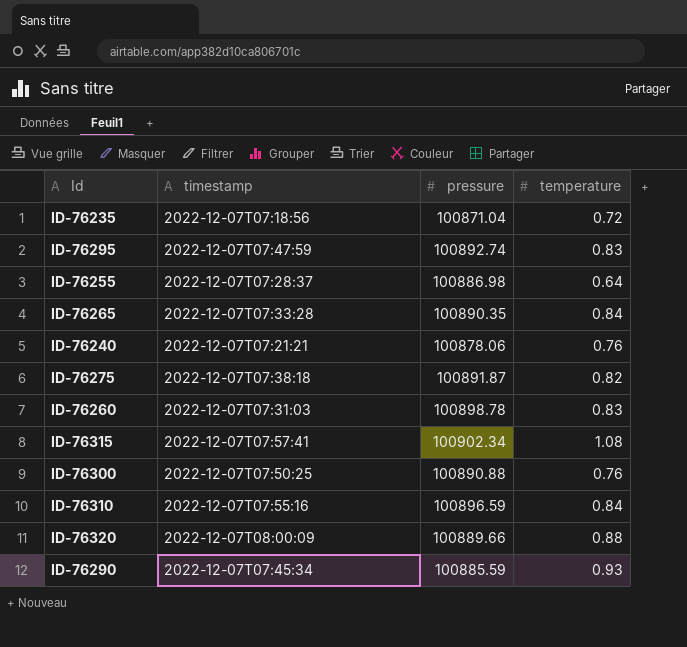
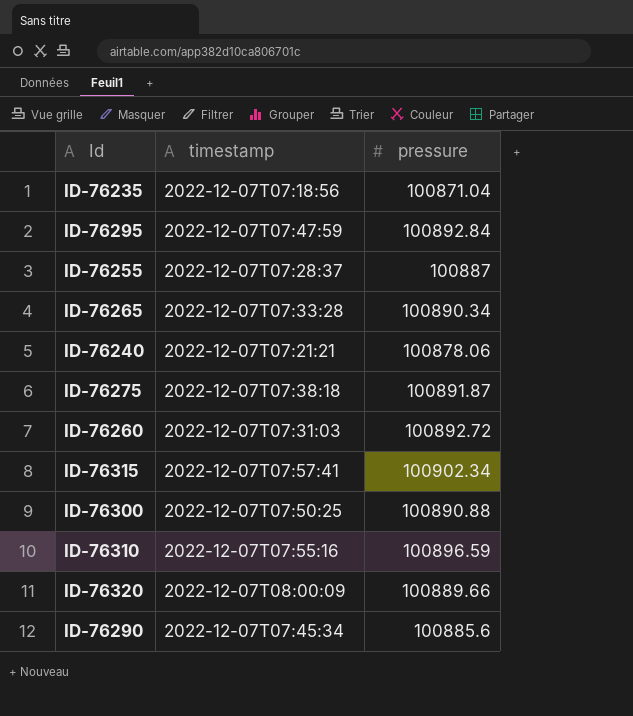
column temperature | position: 4 -> none
ID-76295 | pressure: 100892.74 -> 100892.84
ID-76255 | pressure: 100886.98 -> 100887
ID-76265 | pressure: 100890.35 -> 100890.34
ID-76260 | pressure: 100898.78 -> 100892.72
ID-76290 | pressure: 100885.59 -> 100885.6

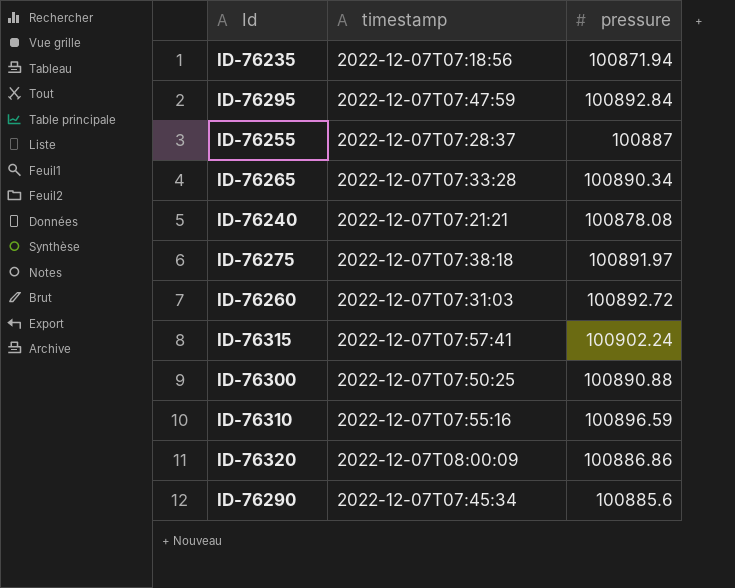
ID-76235 | pressure: 100871.04 -> 100871.94
ID-76240 | pressure: 100878.06 -> 100878.08
ID-76275 | pressure: 100891.87 -> 100891.97
ID-76315 | pressure: 100902.34 -> 100902.24
ID-76320 | pressure: 100889.66 -> 100886.86

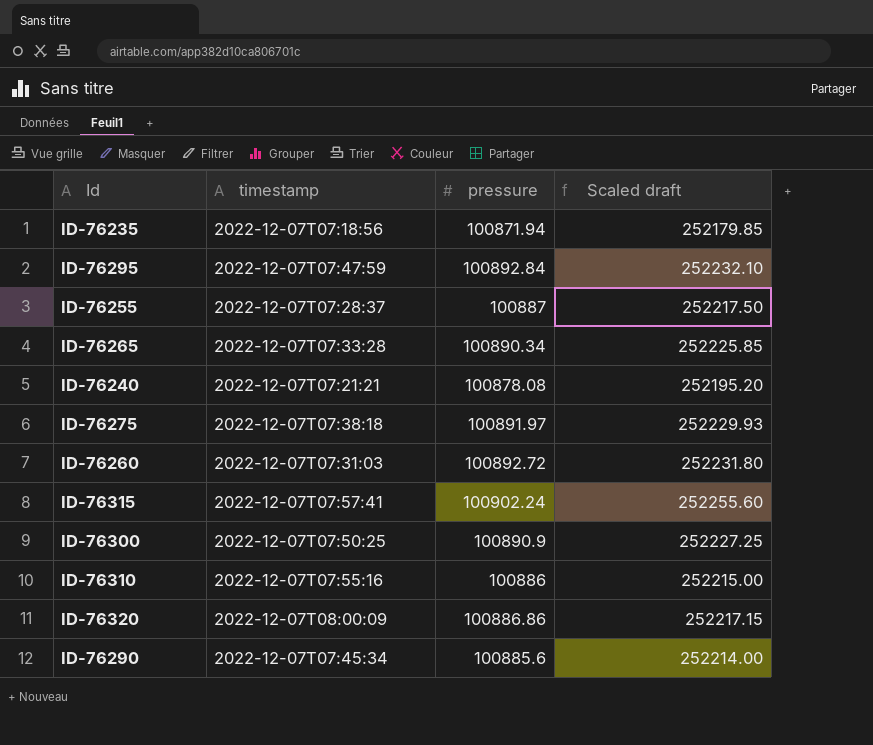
column Scaled draft | formula: none -> [pressure] * 2.5
ID-76300 | pressure: 100890.88 -> 100890.9
ID-76310 | pressure: 100896.59 -> 100886

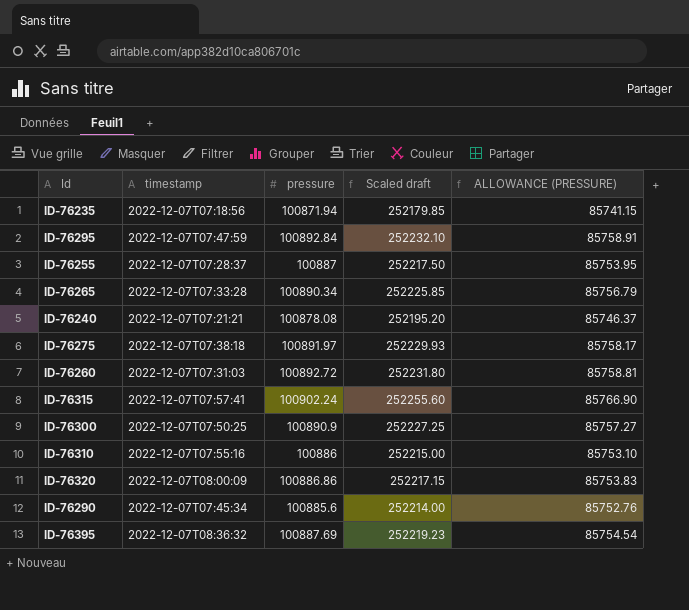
column ALLOWANCE (PRESSURE) | formula: none -> [pressure] * 0.85
row ID-76395: none -> 2022-12-07T08:36:32 | 100887.69 | 252219.23 | 85754.54

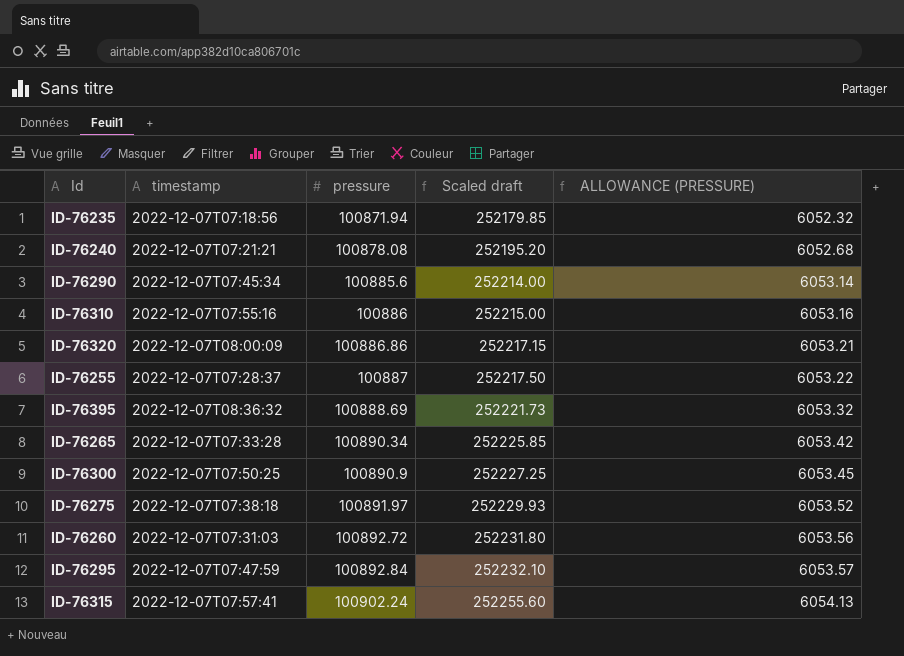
row order: none -> pressure ascending
column ALLOWANCE (PRESSURE) | formula: [pressure] * 0.85 -> [pressure] * 0.06
ID-76395 | pressure: 100887.69 -> 100888.69
ID-76395 | Scaled draft: 252219.23 -> 252221.73

